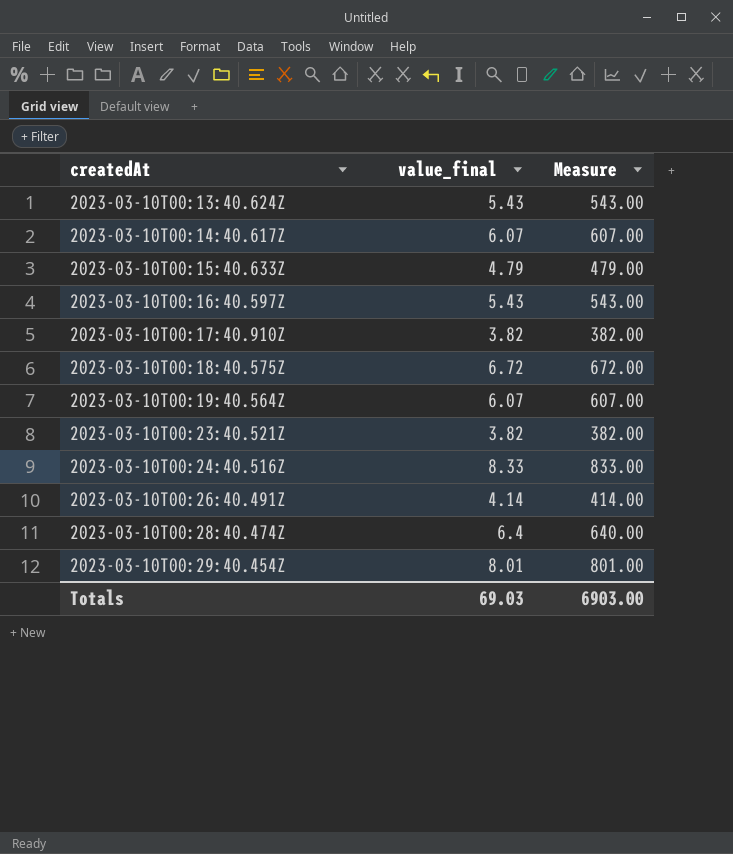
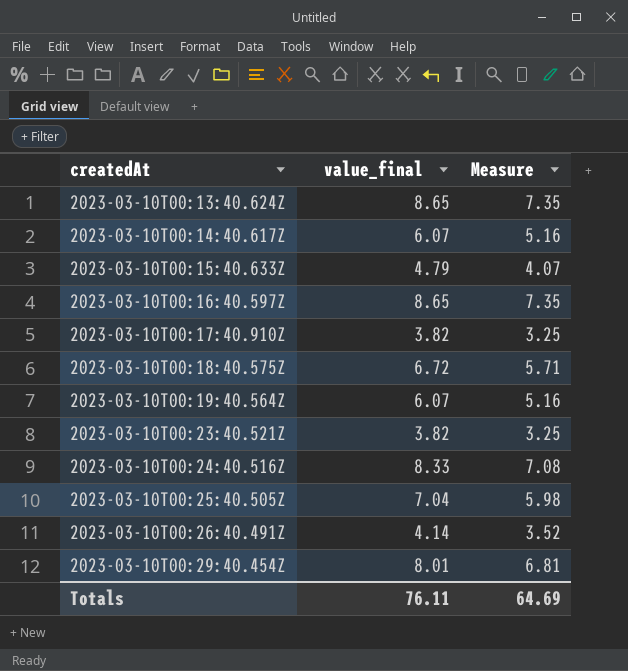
column Measure | formula: [value_final] * 100 -> [value_final] * 0.85
row 2023-03-10T00:28:40.474Z: 6.4 | 640.00 -> none
2023-03-10T00:13:40.624Z | value_final: 5.43 -> 8.65
2023-03-10T00:16:40.597Z | value_final: 5.43 -> 8.65
row 2023-03-10T00:25:40.505Z: none -> 7.04 | 5.98
Totals | value_final: 69.03 -> 76.11
Totals | Measure: 6903.00 -> 64.69

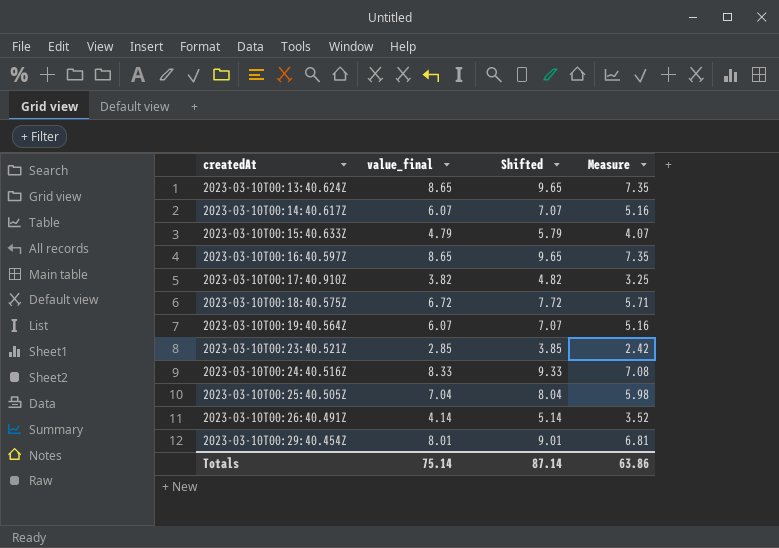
column Shifted | formula: none -> [value_final] + 1
2023-03-10T00:23:40.521Z | value_final: 3.82 -> 2.85
2023-03-10T00:23:40.521Z | Measure: 3.25 -> 2.42
Totals | value_final: 76.11 -> 75.14
Totals | Measure: 64.69 -> 63.86

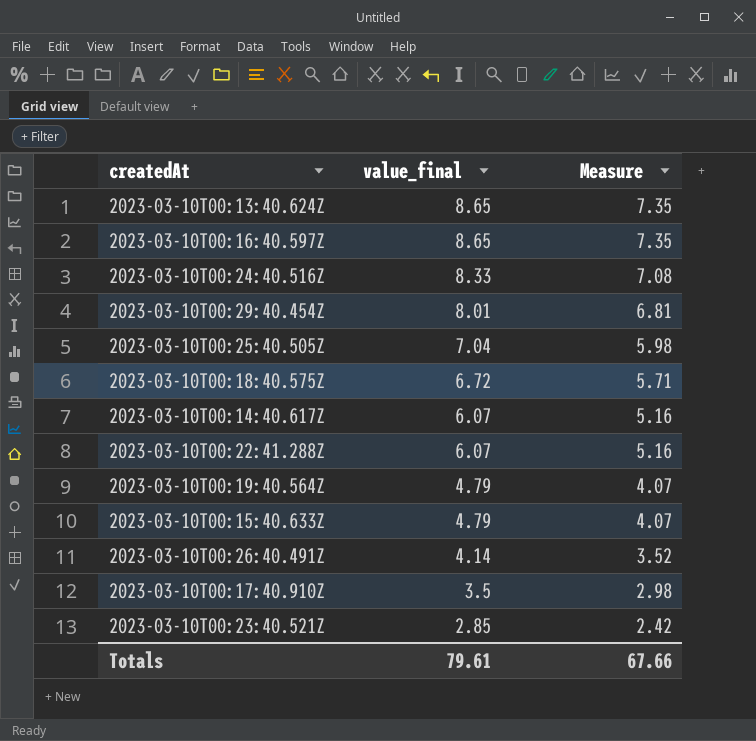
row order: createdAt ascending -> value_final descending
column Shifted | formula: [value_final] + 1 -> none
row 2023-03-10T00:22:41.288Z: none -> 6.07 | 5.16
2023-03-10T00:19:40.564Z | value_final: 6.07 -> 4.79
2023-03-10T00:19:40.564Z | Measure: 5.16 -> 4.07
2023-03-10T00:17:40.910Z | value_final: 3.82 -> 3.5
2023-03-10T00:17:40.910Z | Measure: 3.25 -> 2.98
Totals | value_final: 75.14 -> 79.61
Totals | Measure: 63.86 -> 67.66

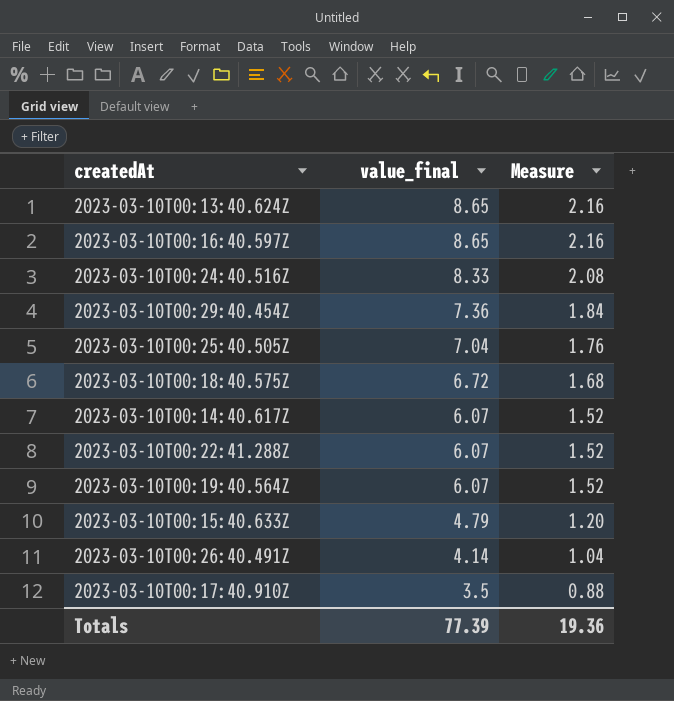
column Measure | formula: [value_final] * 0.85 -> [value_final] * 0.25
row 2023-03-10T00:23:40.521Z: 2.85 | 2.42 -> none
2023-03-10T00:29:40.454Z | value_final: 8.01 -> 7.36
2023-03-10T00:19:40.564Z | value_final: 4.79 -> 6.07
Totals | value_final: 79.61 -> 77.39
Totals | Measure: 67.66 -> 19.36

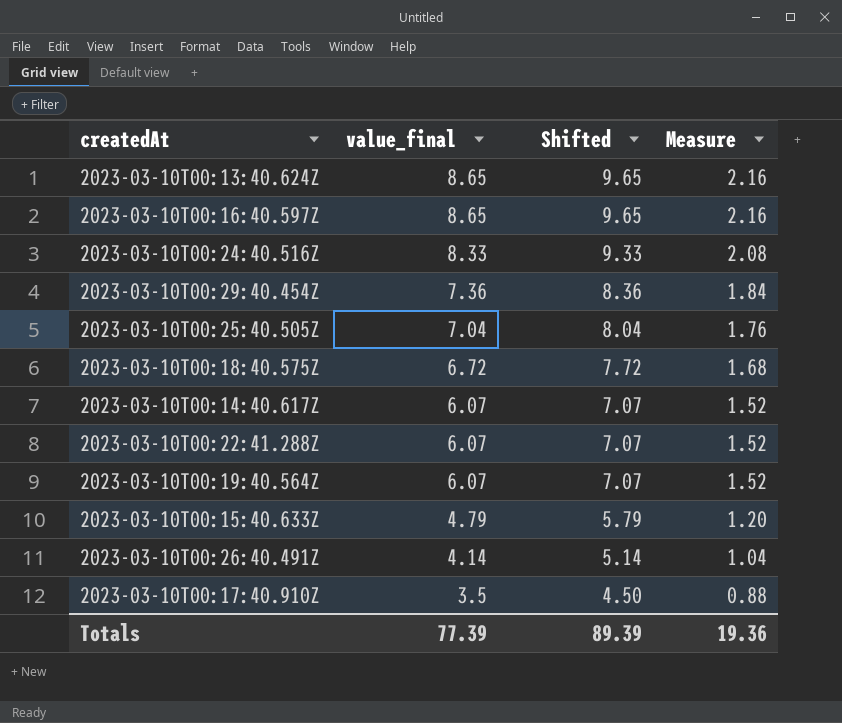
column Shifted | formula: none -> [value_final] + 1

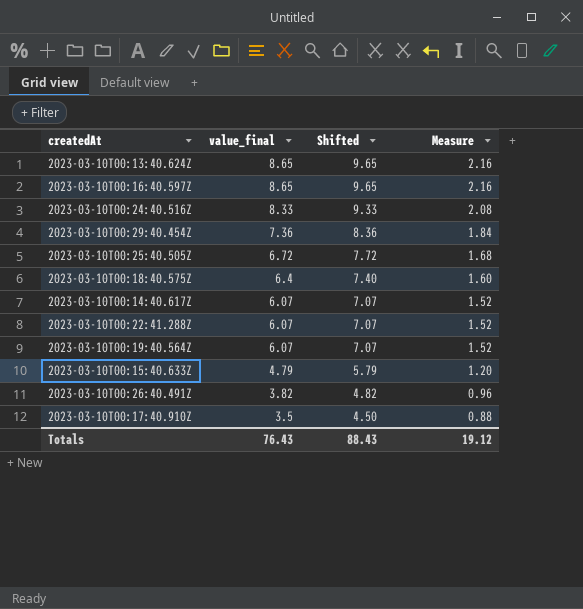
2023-03-10T00:25:40.505Z | value_final: 7.04 -> 6.72
2023-03-10T00:25:40.505Z | Shifted: 8.04 -> 7.72
2023-03-10T00:25:40.505Z | Measure: 1.76 -> 1.68
2023-03-10T00:18:40.575Z | value_final: 6.72 -> 6.4
2023-03-10T00:18:40.575Z | Shifted: 7.72 -> 7.40
2023-03-10T00:18:40.575Z | Measure: 1.68 -> 1.60
2023-03-10T00:26:40.491Z | value_final: 4.14 -> 3.82
2023-03-10T00:26:40.491Z | Shifted: 5.14 -> 4.82
2023-03-10T00:26:40.491Z | Measure: 1.04 -> 0.96
Totals | value_final: 77.39 -> 76.43
Totals | Shifted: 89.39 -> 88.43
Totals | Measure: 19.36 -> 19.12

